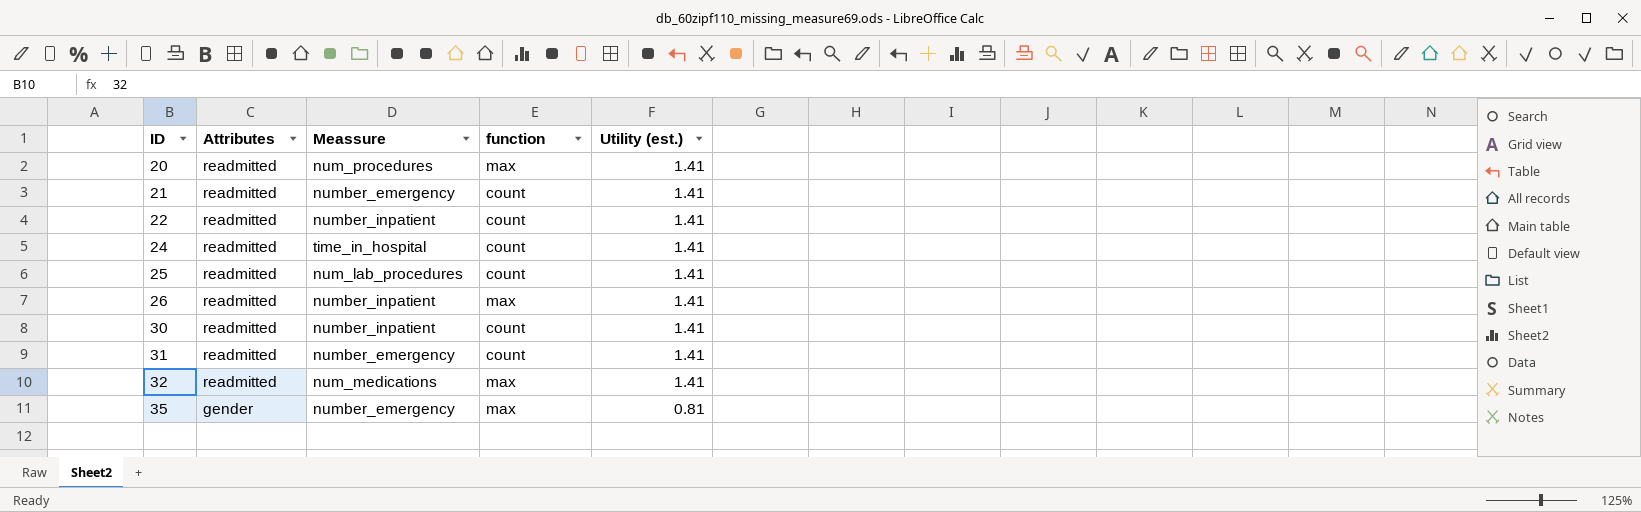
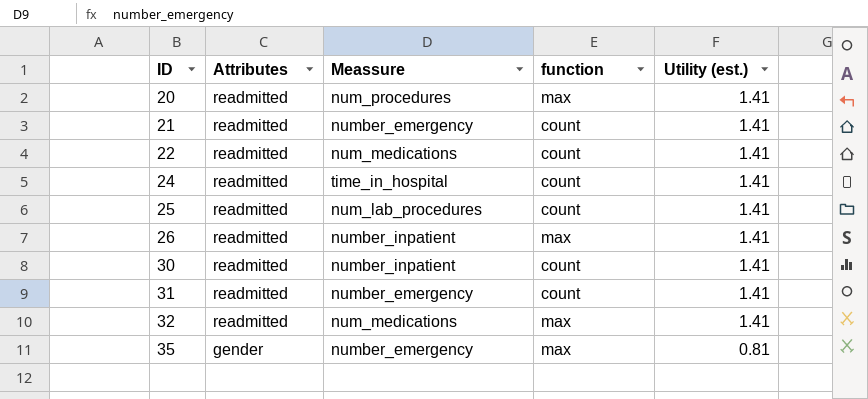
22 | Meassure: number_inpatient -> num_medications

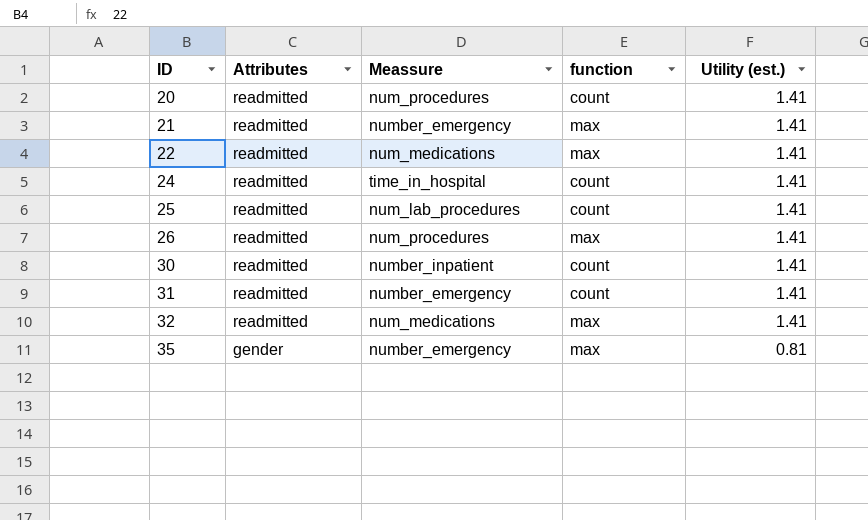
20 | function: max -> count
21 | function: count -> max
22 | function: count -> max
26 | Meassure: number_inpatient -> num_procedures

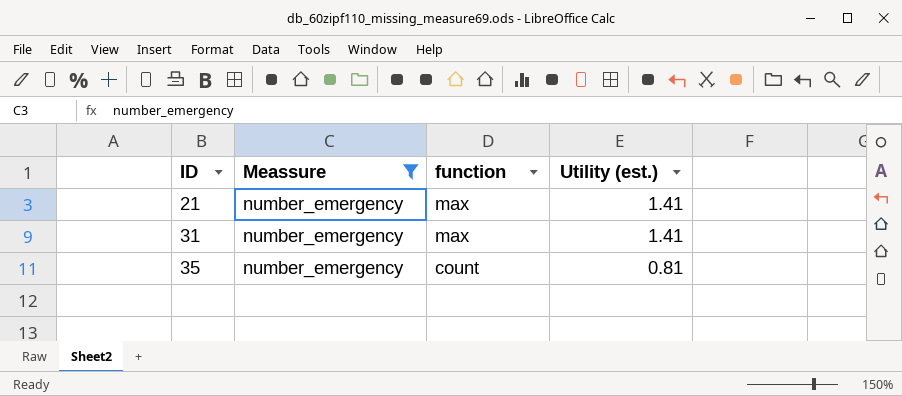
filter: none -> Meassure = number_emergency
column Attributes | position: 2 -> none
31 | function: count -> max
35 | function: max -> count

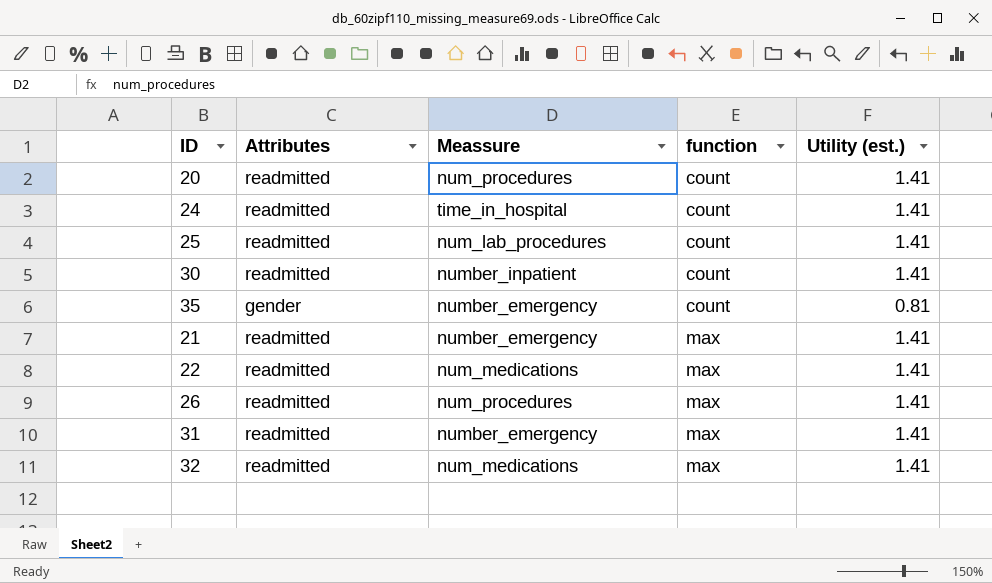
filter: Meassure = number_emergency -> none
row order: ID ascending -> function ascending
column Attributes | position: none -> 2

